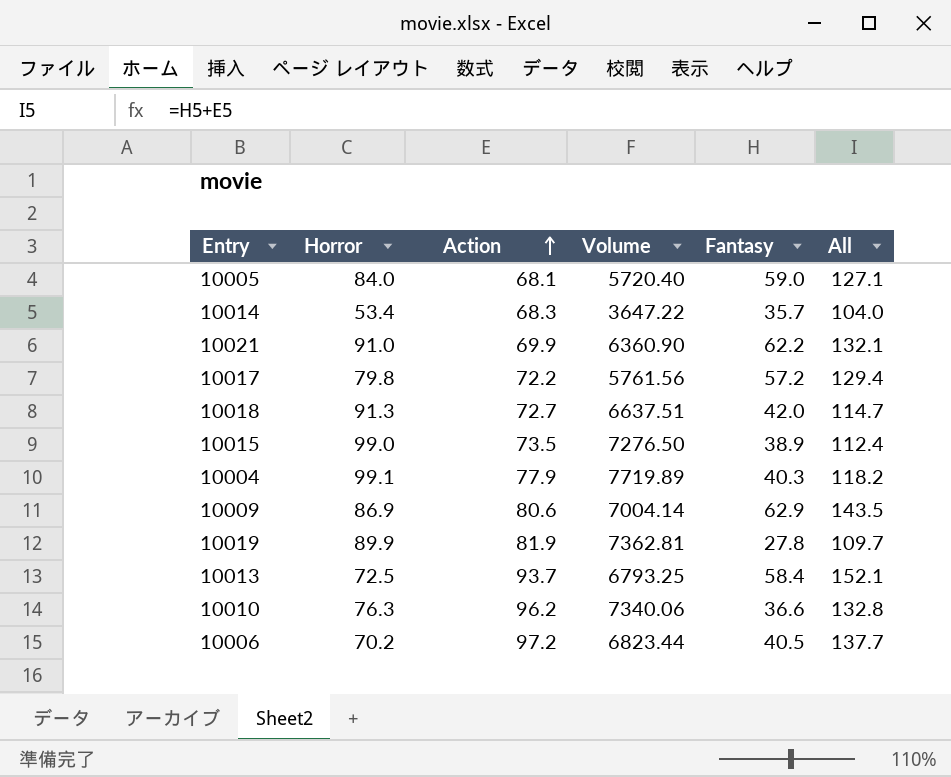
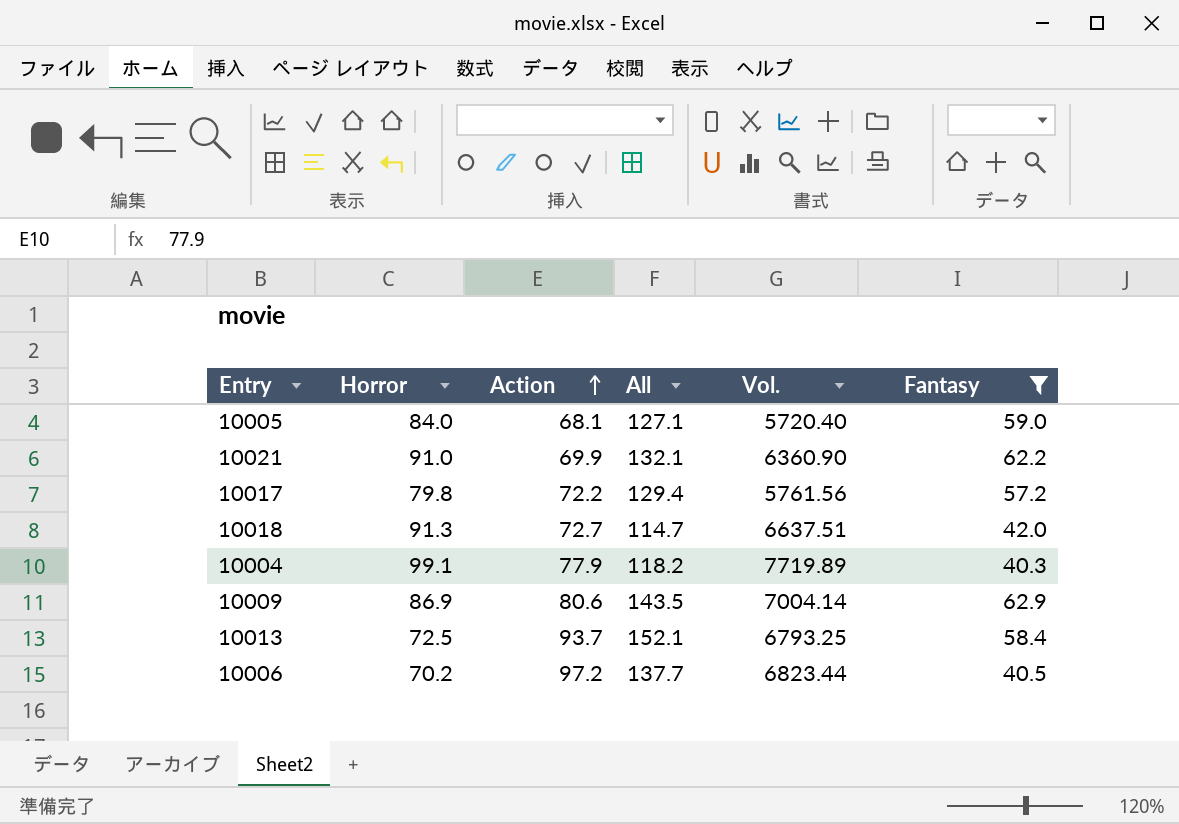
filter: none -> Fantasy >= 40.3
column All | position: 6 -> 4
column name: Volume -> Vol.

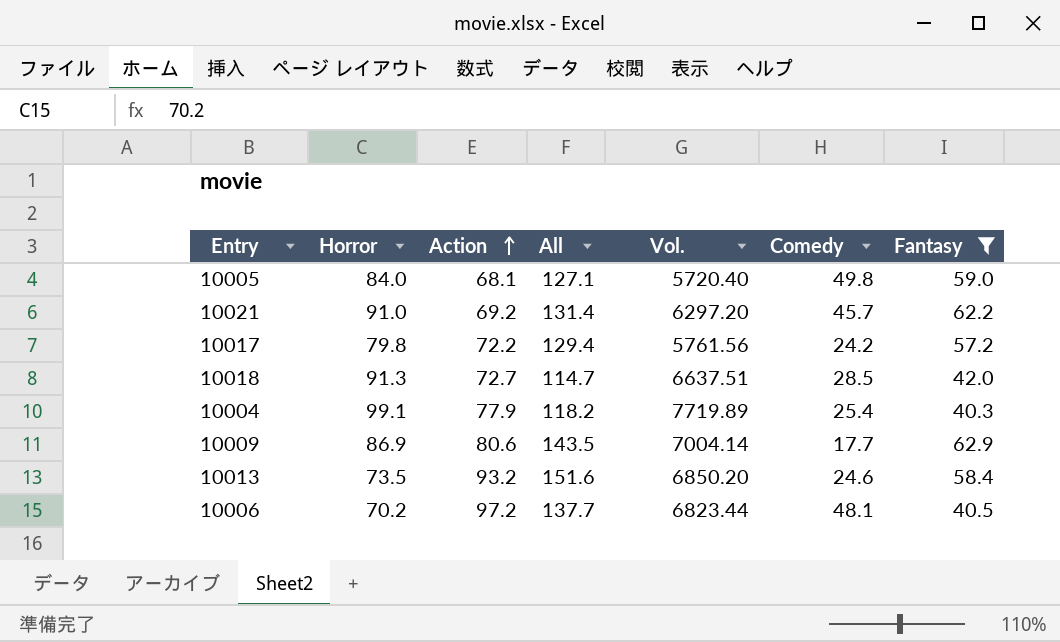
column Comedy | position: none -> 6
10021 | Action: 69.9 -> 69.2
10021 | All: 132.1 -> 131.4
10021 | Vol.: 6360.90 -> 6297.20
10013 | Horror: 72.5 -> 73.5
10013 | Action: 93.7 -> 93.2
10013 | All: 152.1 -> 151.6
10013 | Vol.: 6793.25 -> 6850.20

